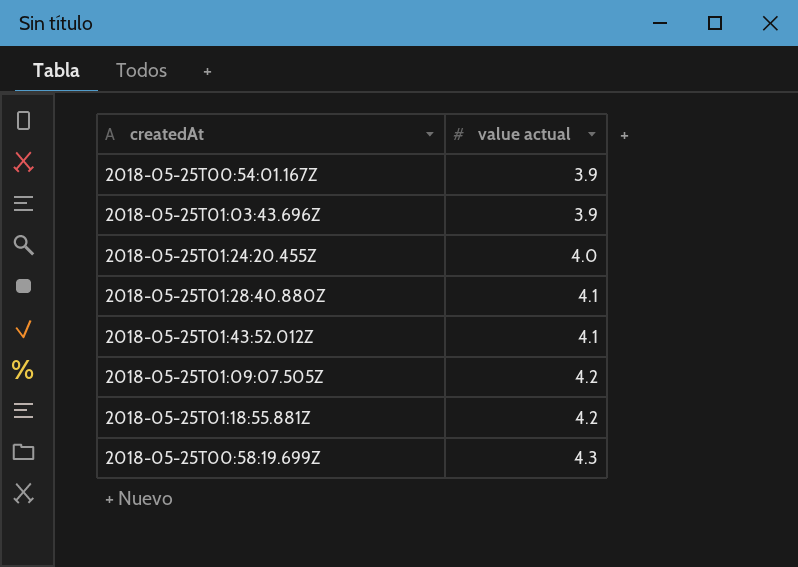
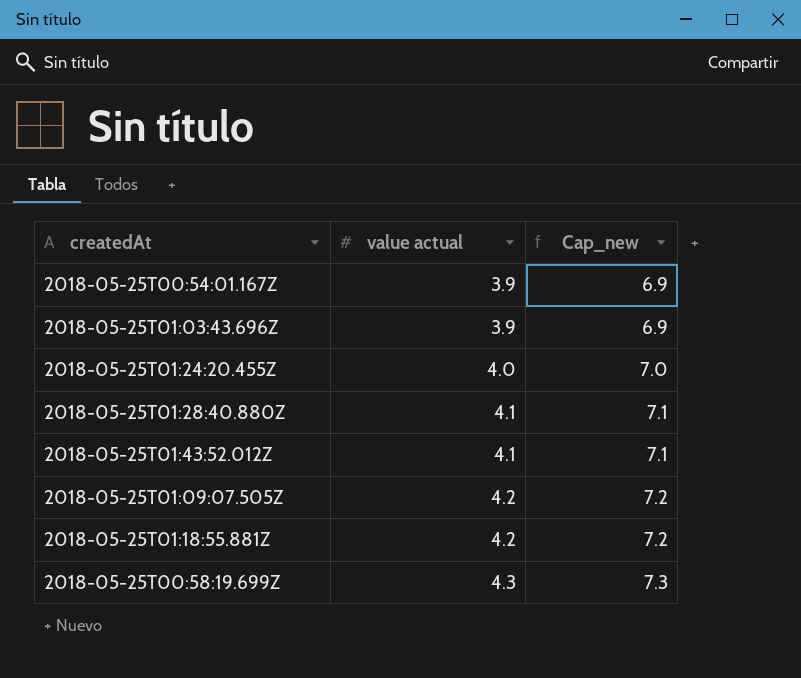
column Cap_new | formula: none -> [value actual] + 3

